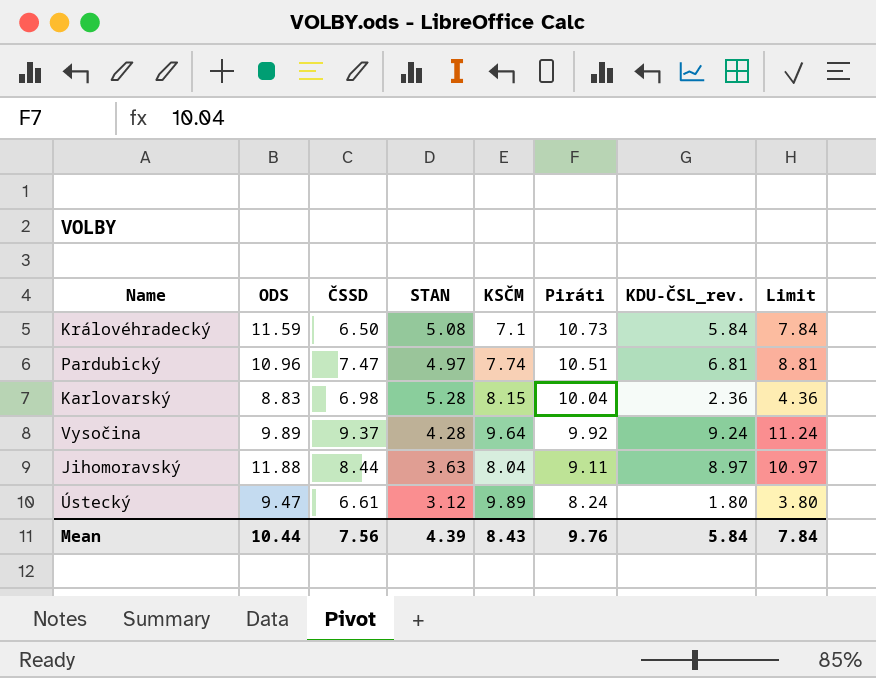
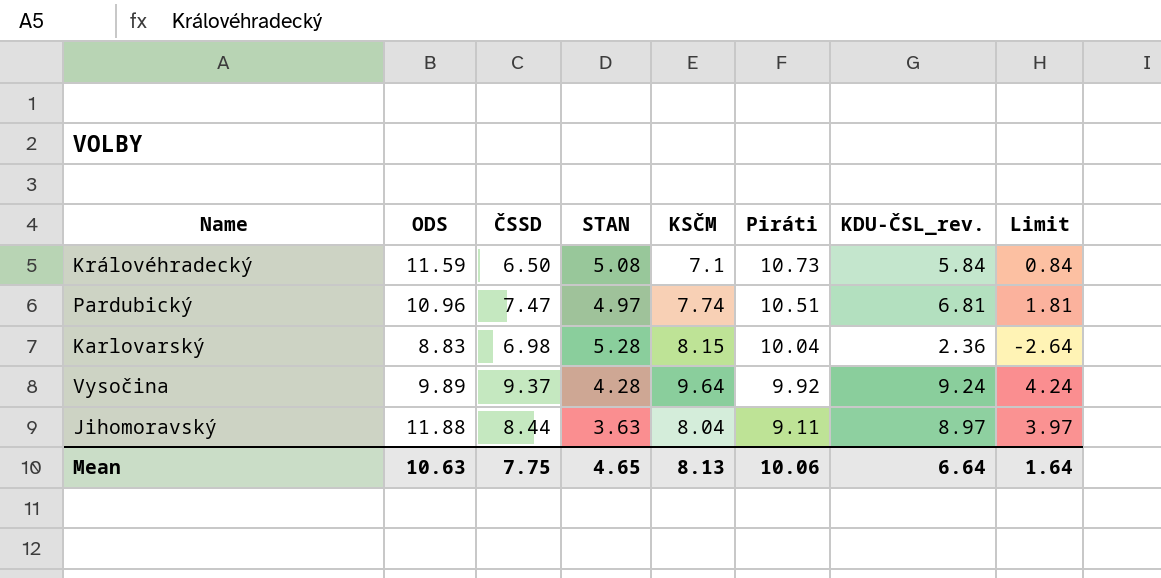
column Limit | formula: [KDU-ČSL_rev.] + 2 -> [KDU-ČSL_rev.] - 5
row Ústecký: 9.47 | 6.61 | 3.12 | 9.89 | 8.24 | 1.80 | 3.80 -> none
Mean | ODS: 10.44 -> 10.63
Mean | ČSSD: 7.56 -> 7.75
Mean | STAN: 4.39 -> 4.65
Mean | KSČM: 8.43 -> 8.13
Mean | Piráti: 9.76 -> 10.06
Mean | KDU-ČSL_rev.: 5.84 -> 6.64
Mean | Limit: 7.84 -> 1.64

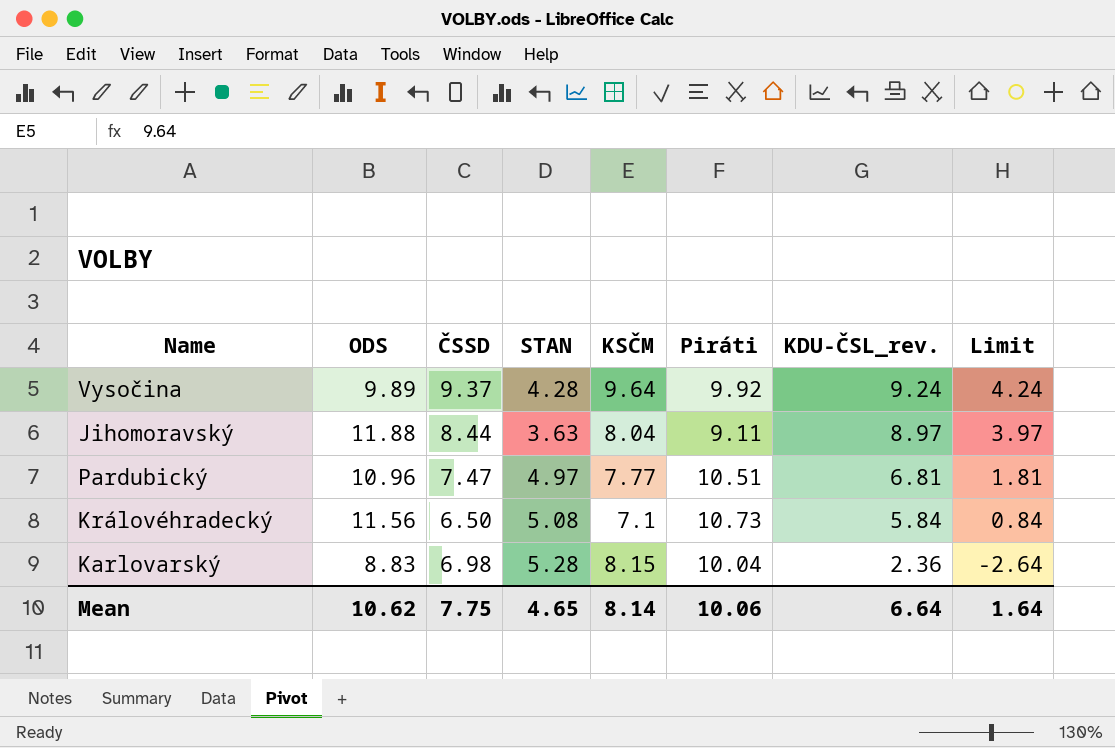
row order: Piráti descending -> KDU-ČSL_rev. descending
Pardubický | KSČM: 7.74 -> 7.77
Královéhradecký | ODS: 11.59 -> 11.56
Mean | ODS: 10.63 -> 10.62
Mean | KSČM: 8.13 -> 8.14

